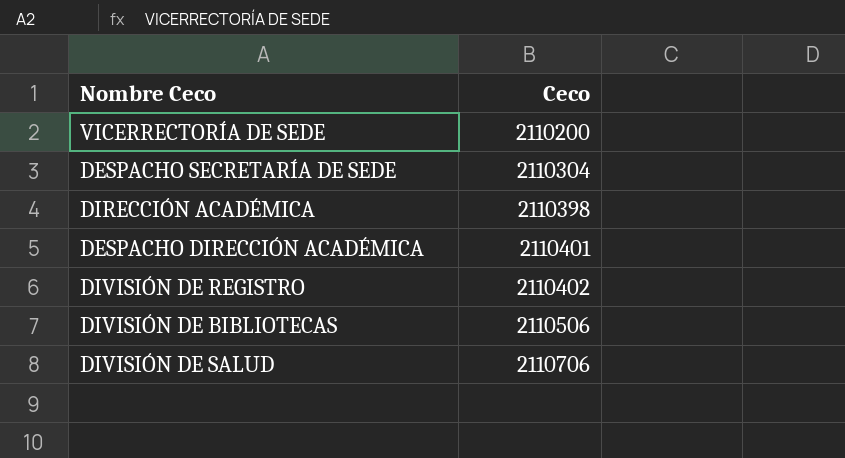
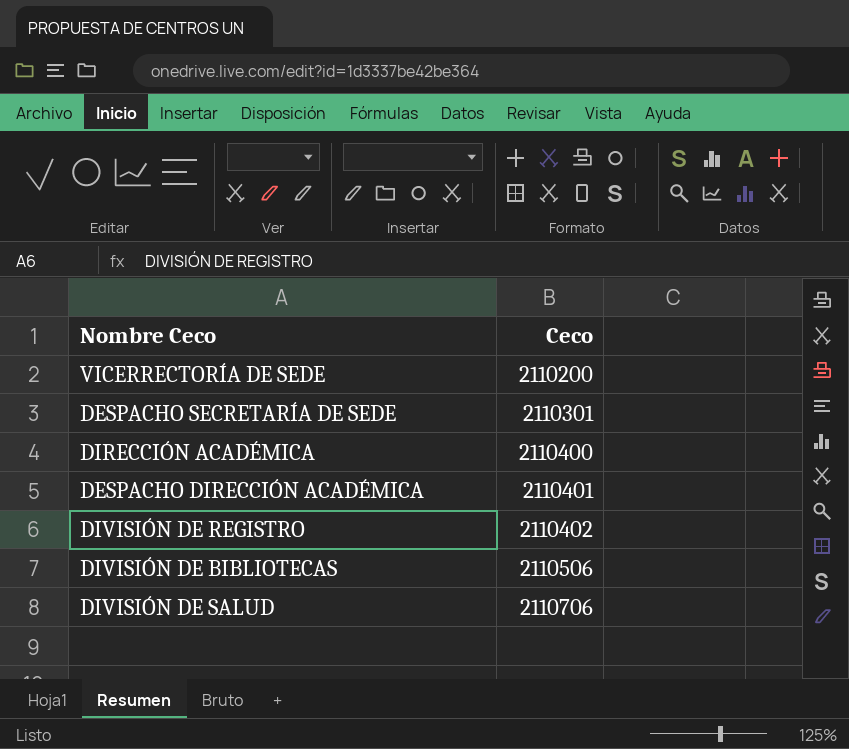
DESPACHO SECRETARÍA DE SEDE | Ceco: 2110304 -> 2110301
DIRECCIÓN ACADÉMICA | Ceco: 2110398 -> 2110400

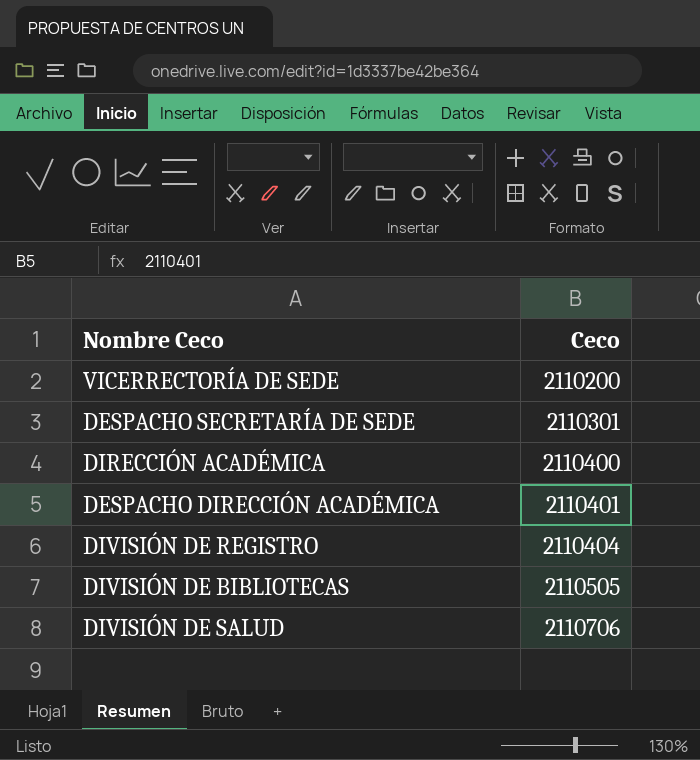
DIVISIÓN DE REGISTRO | Ceco: 2110402 -> 2110404
DIVISIÓN DE BIBLIOTECAS | Ceco: 2110506 -> 2110505

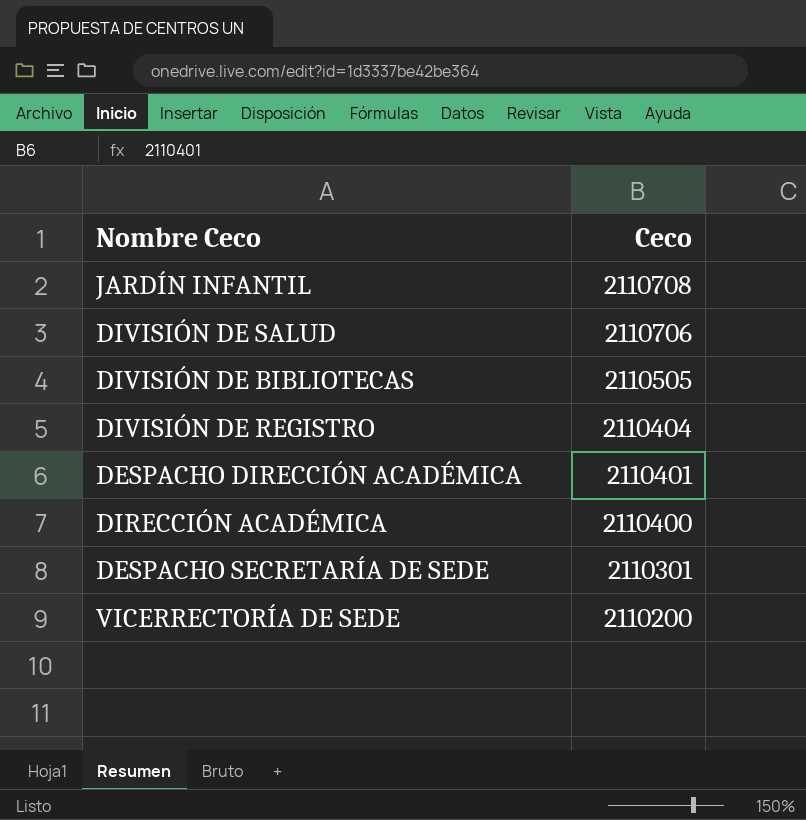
row order: Ceco ascending -> Ceco descending
row JARDÍN INFANTIL: none -> 2110708

